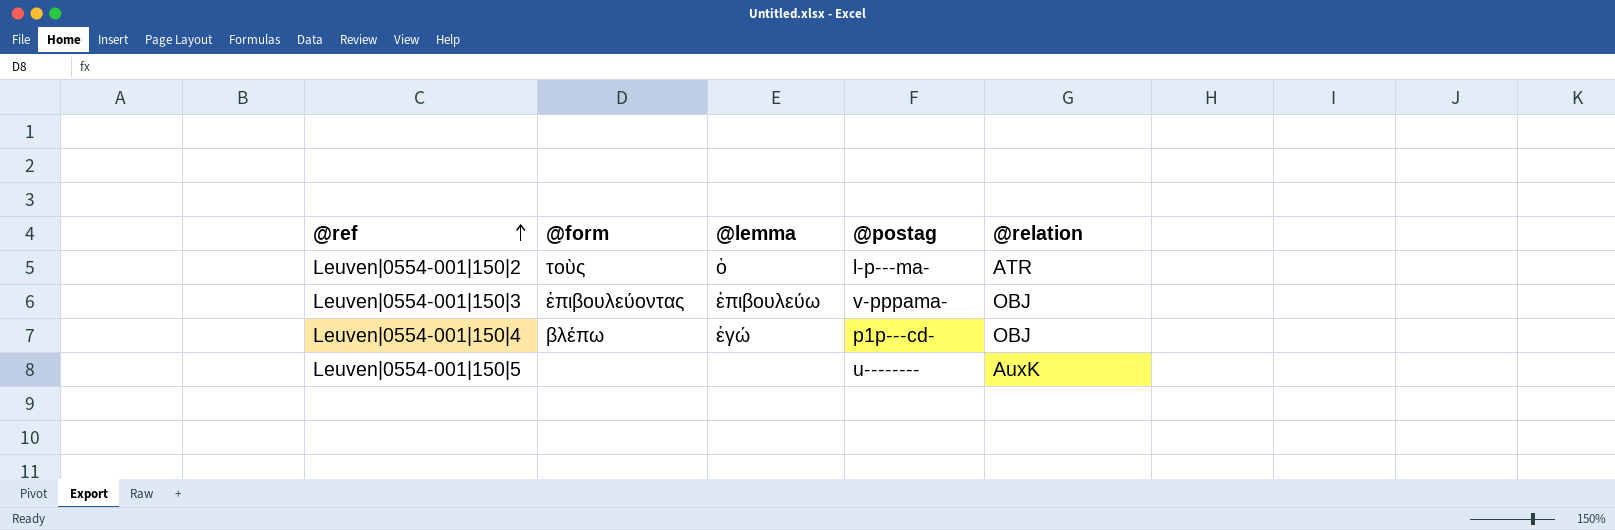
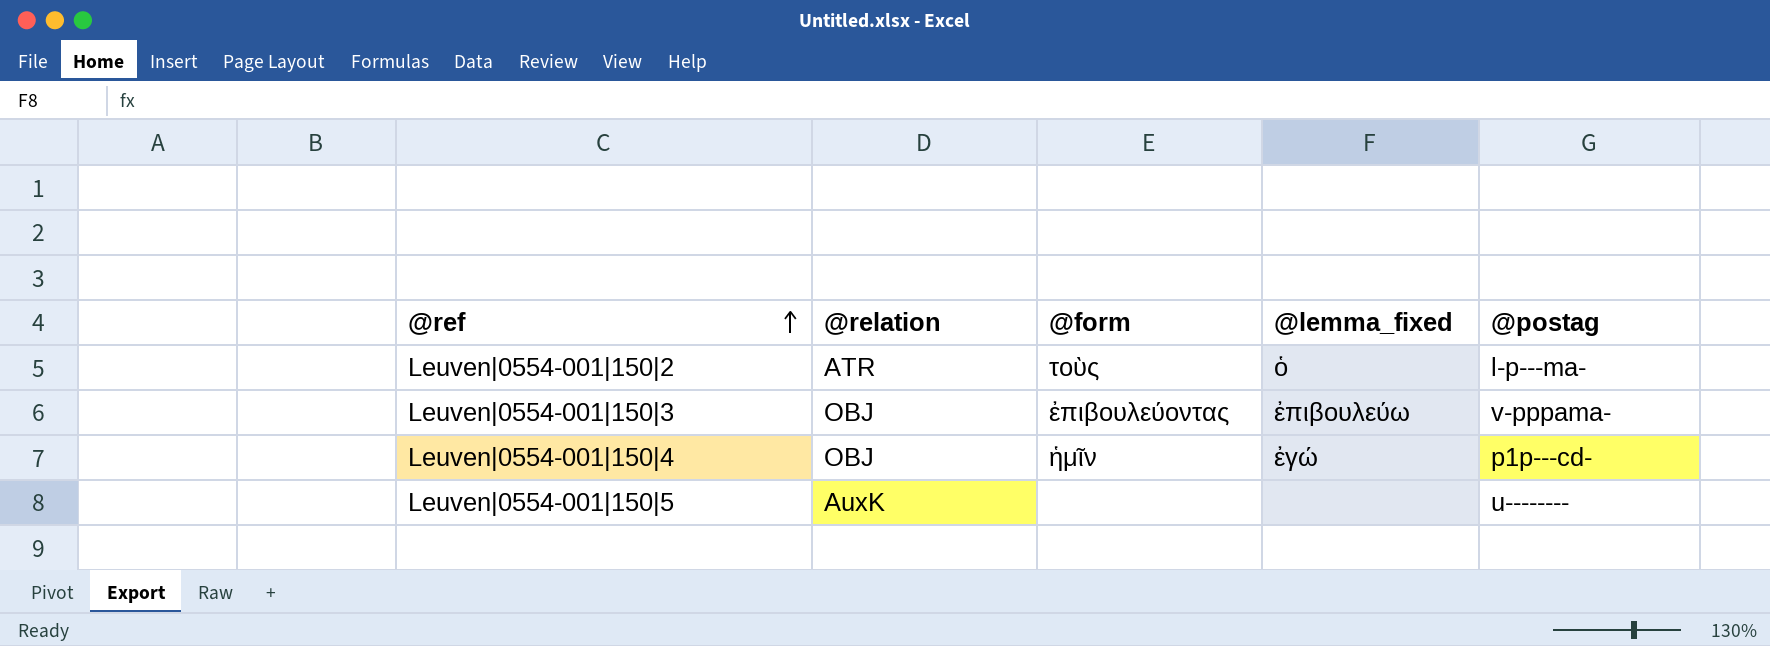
column @relation | position: 5 -> 2
column name: @lemma -> @lemma_fixed
Leuven|0554-001|150|4 | @form: βλέπω -> ἡμῖν

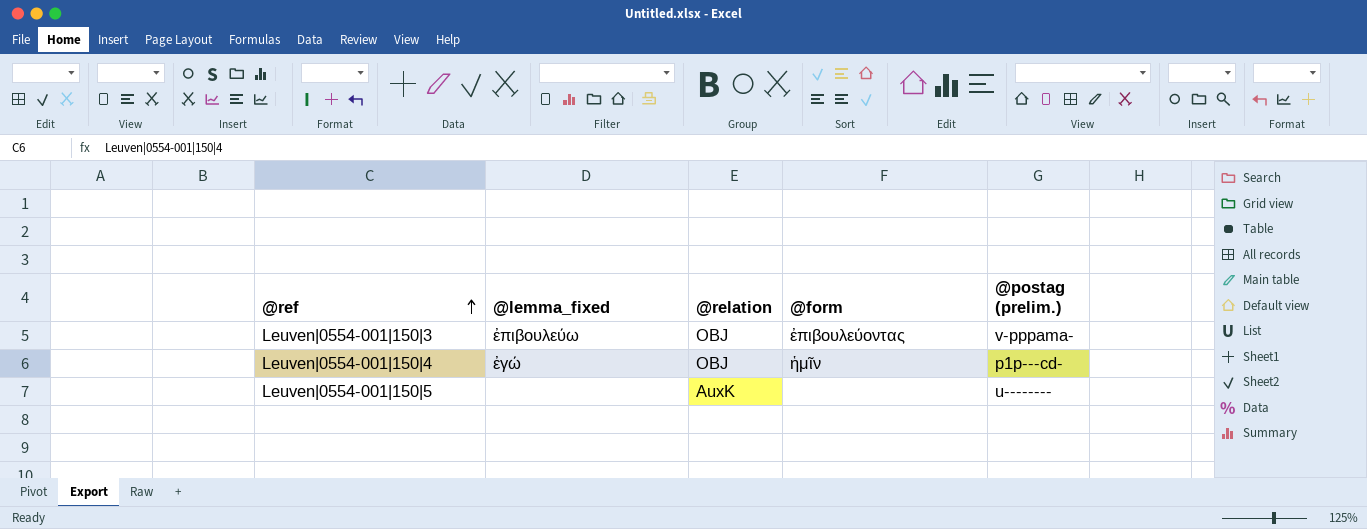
column @lemma_fixed | position: 4 -> 2
column name: @postag -> @postag (prelim.)
row Leuven|0554-001|150|2: ATR | τοὺς | ὁ | l-p---ma- -> none

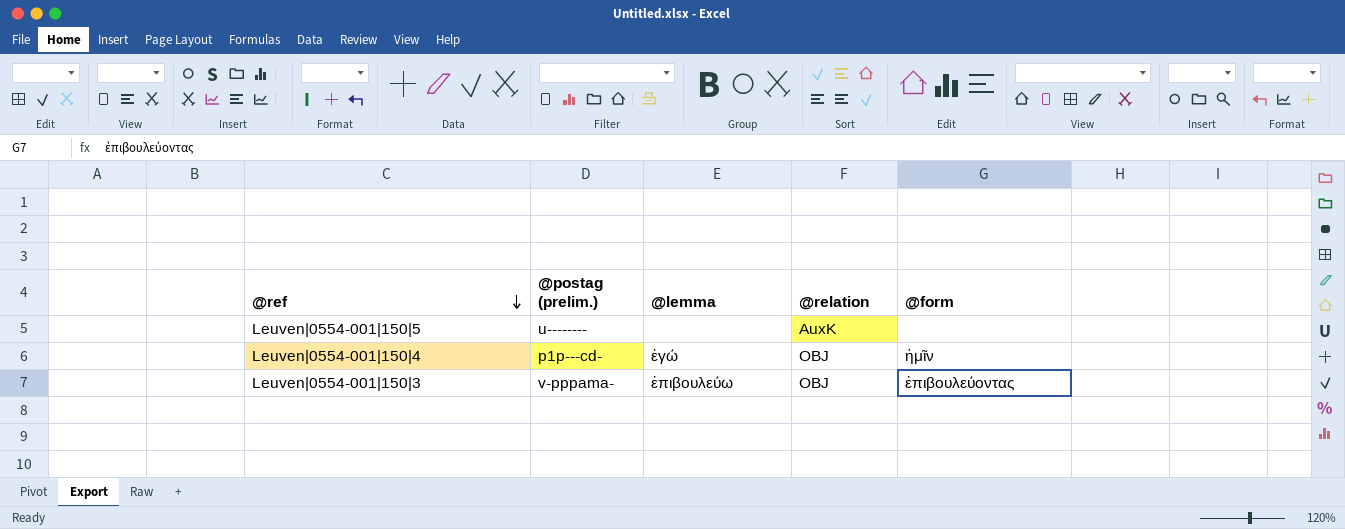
row order: @ref ascending -> @ref descending
column @postag (prelim.) | position: 5 -> 2
column name: @lemma_fixed -> @lemma

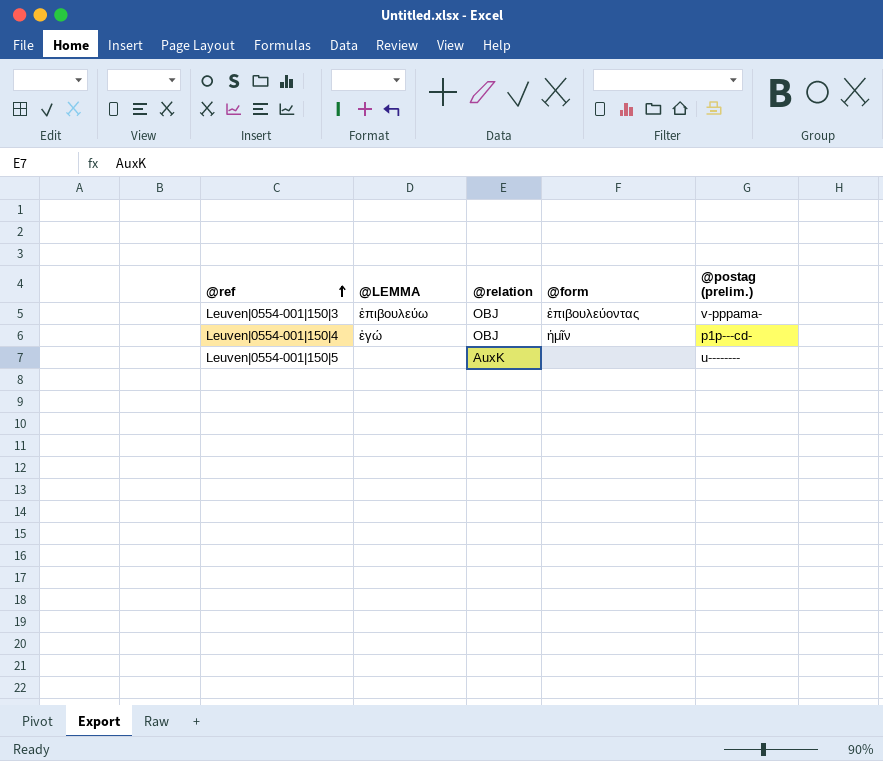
row order: @ref descending -> @ref ascending
column name: @lemma -> @LEMMA
column @postag (prelim.) | position: 2 -> 5

